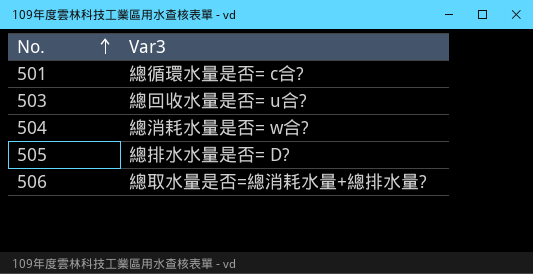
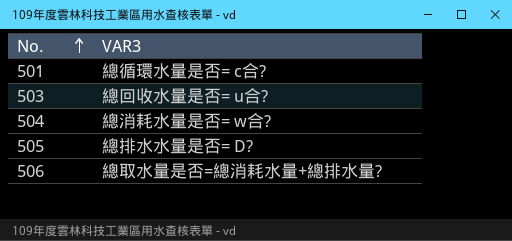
column name: Var3 -> VAR3

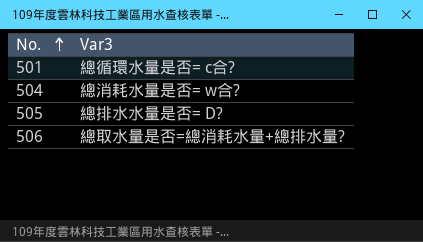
column name: VAR3 -> Var3
row 503: 總回收水量是否= u合? -> none

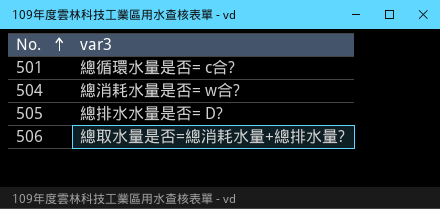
column name: Var3 -> var3

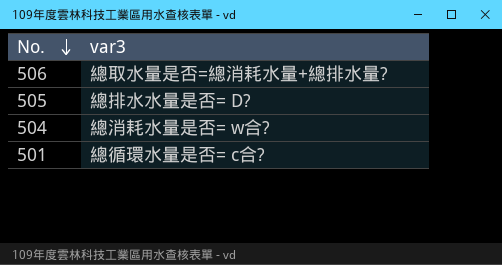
row order: No. ascending -> No. descending

